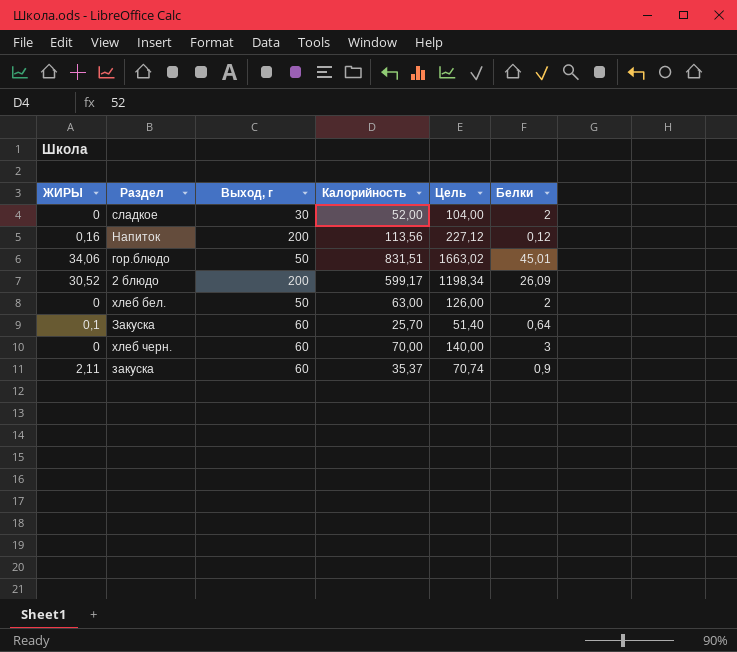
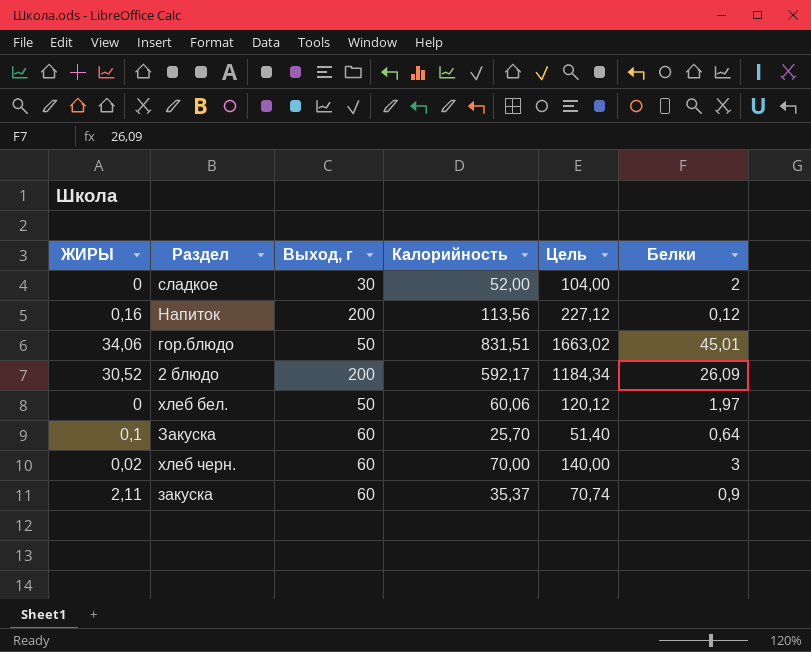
2 блюдо | Калорийность: 599,17 -> 592,17
2 блюдо | Цель: 1198,34 -> 1184,34
хлеб бел. | Калорийность: 63,00 -> 60,06
хлеб бел. | Цель: 126,00 -> 120,12
хлеб бел. | Белки: 2 -> 1,97
хлеб черн. | ЖИРЫ: 0 -> 0,02

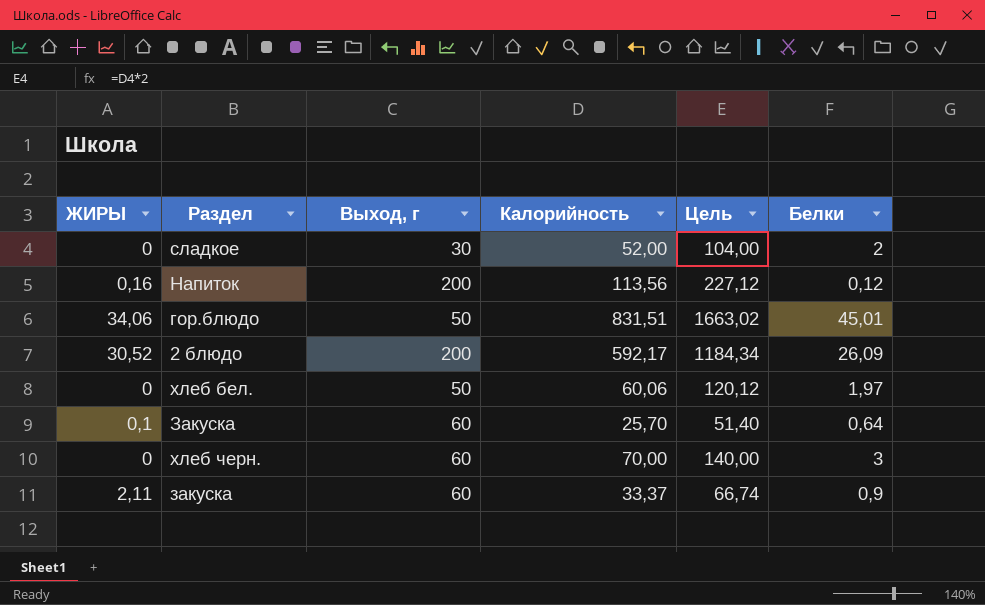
хлеб черн. | ЖИРЫ: 0,02 -> 0
закуска | Калорийность: 35,37 -> 33,37
закуска | Цель: 70,74 -> 66,74

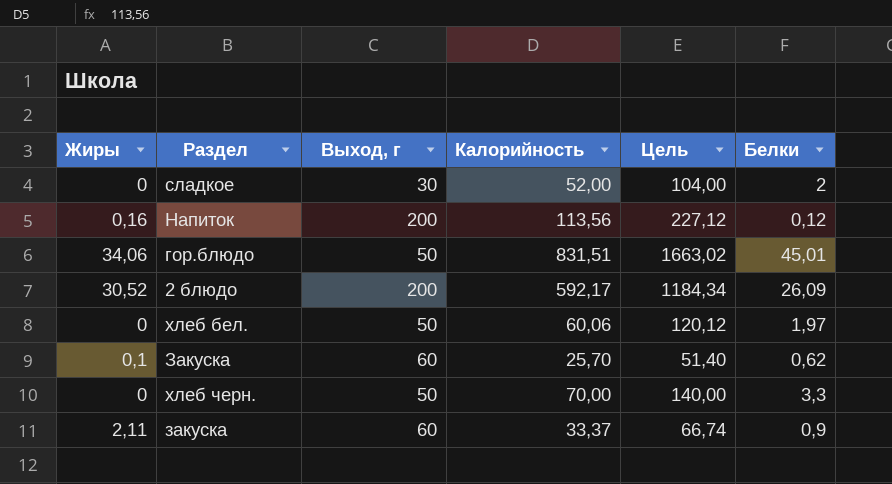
column name: ЖИРЫ -> Жиры
Закуска | Белки: 0,64 -> 0,62
хлеб черн. | Выход, г: 60 -> 50
хлеб черн. | Белки: 3 -> 3,3

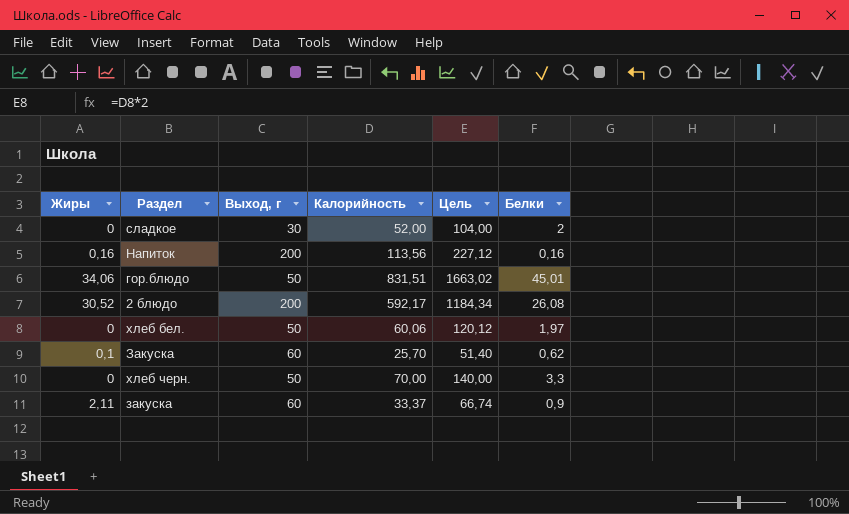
Напиток | Белки: 0,12 -> 0,16
2 блюдо | Белки: 26,09 -> 26,08

